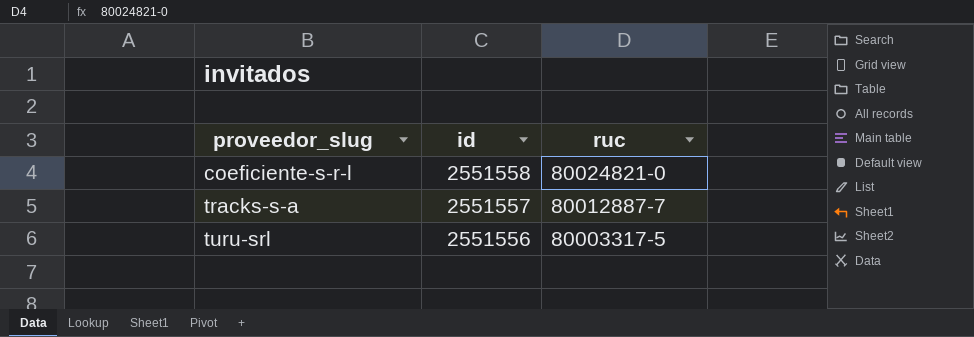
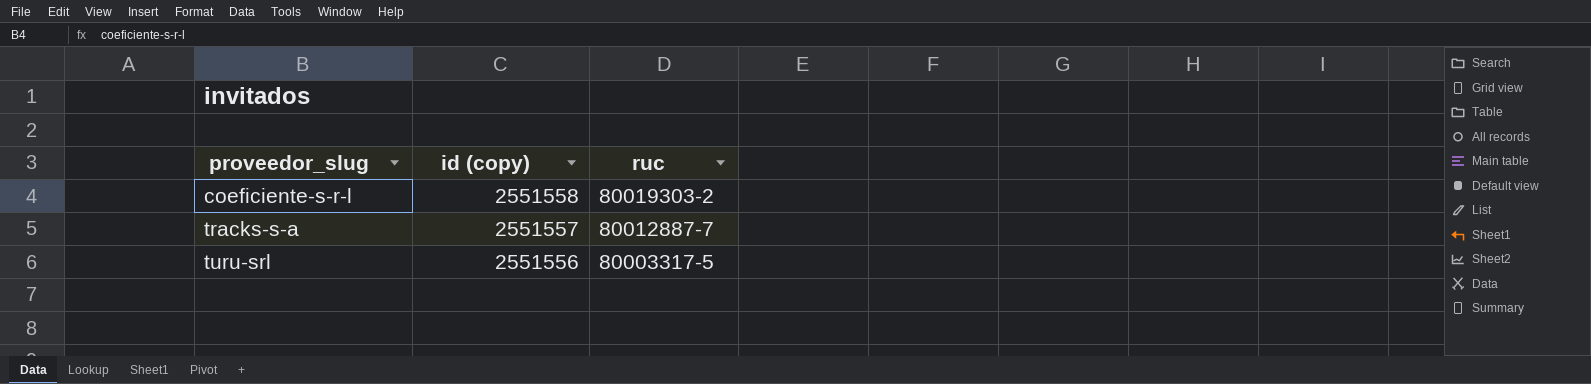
column name: id -> id (copy)
coeficiente-s-r-l | ruc: 80024821-0 -> 80019303-2

